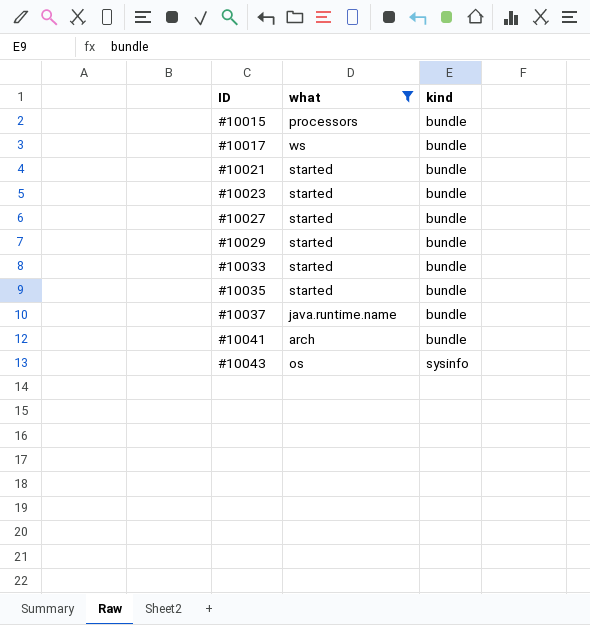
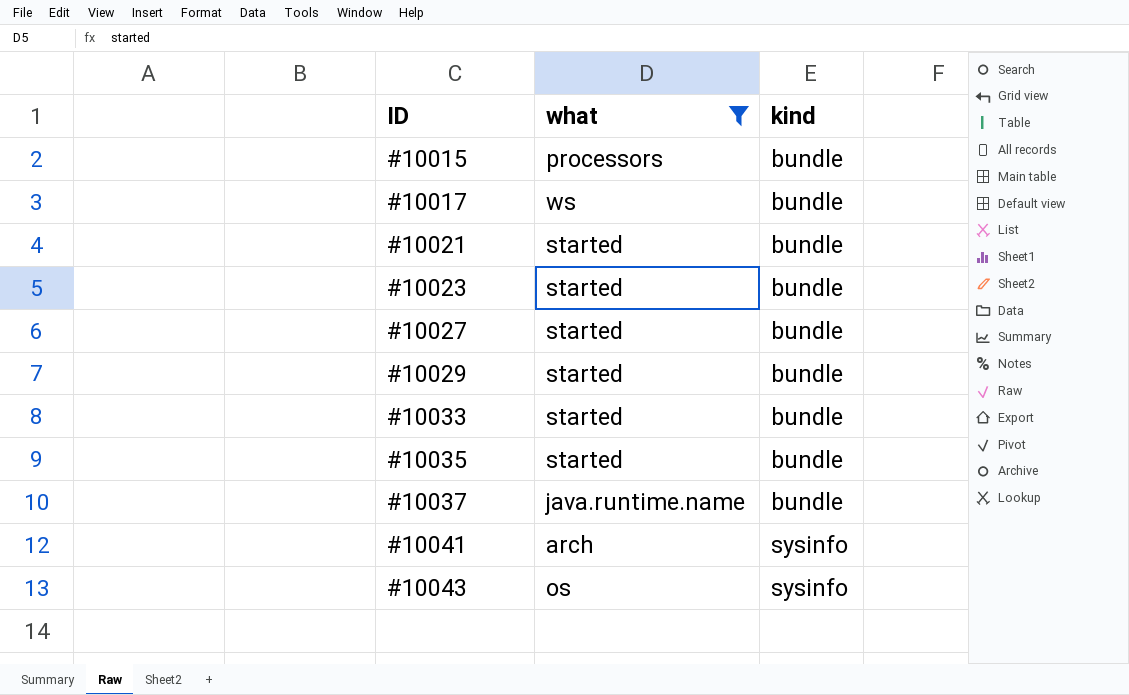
#10041 | kind: bundle -> sysinfo

